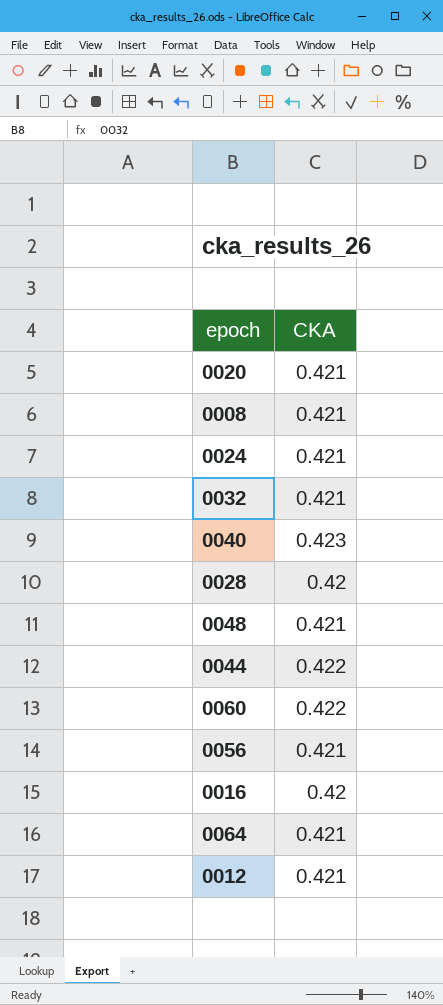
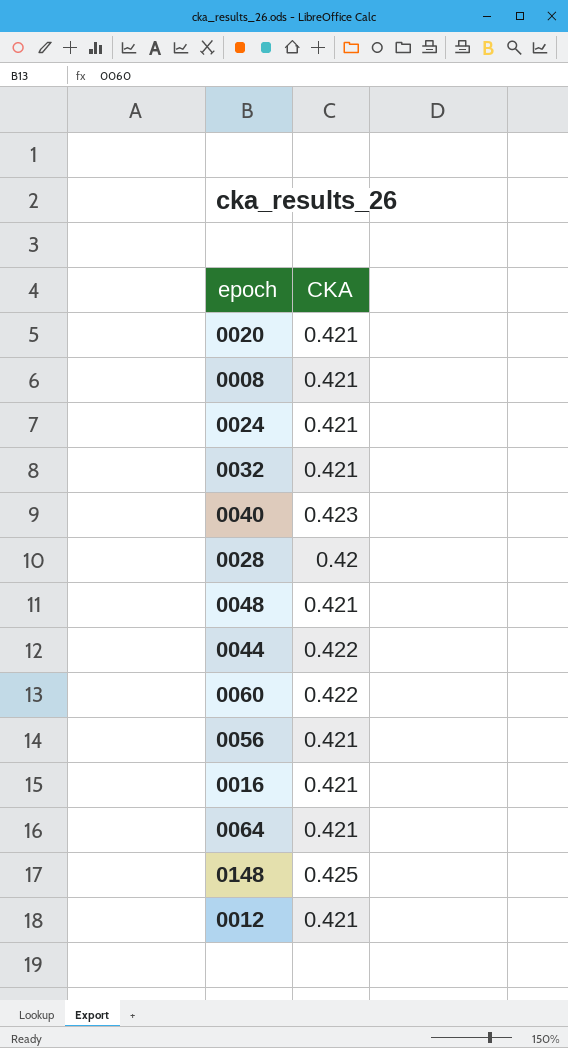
0016 | CKA: 0.42 -> 0.421
row 0148: none -> 0.425

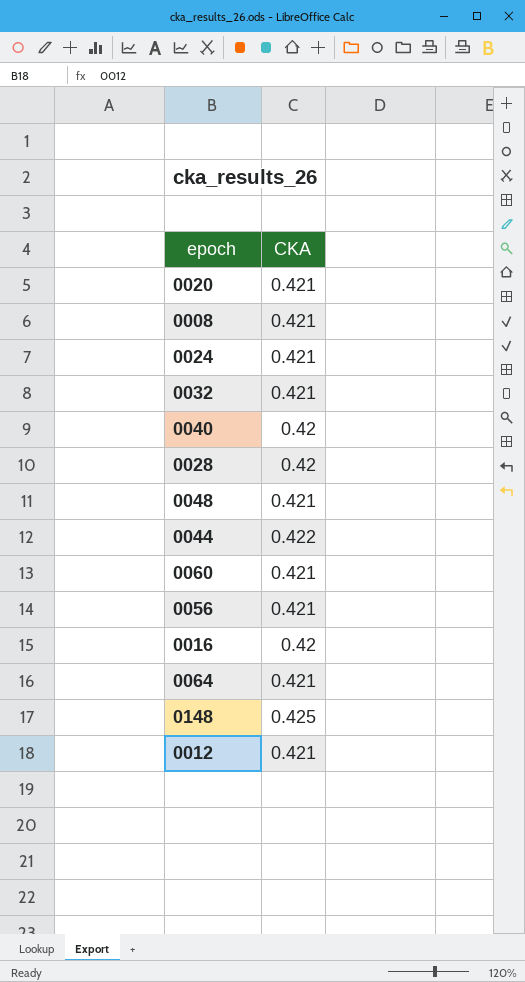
0040 | CKA: 0.423 -> 0.42
0060 | CKA: 0.422 -> 0.421
0016 | CKA: 0.421 -> 0.42

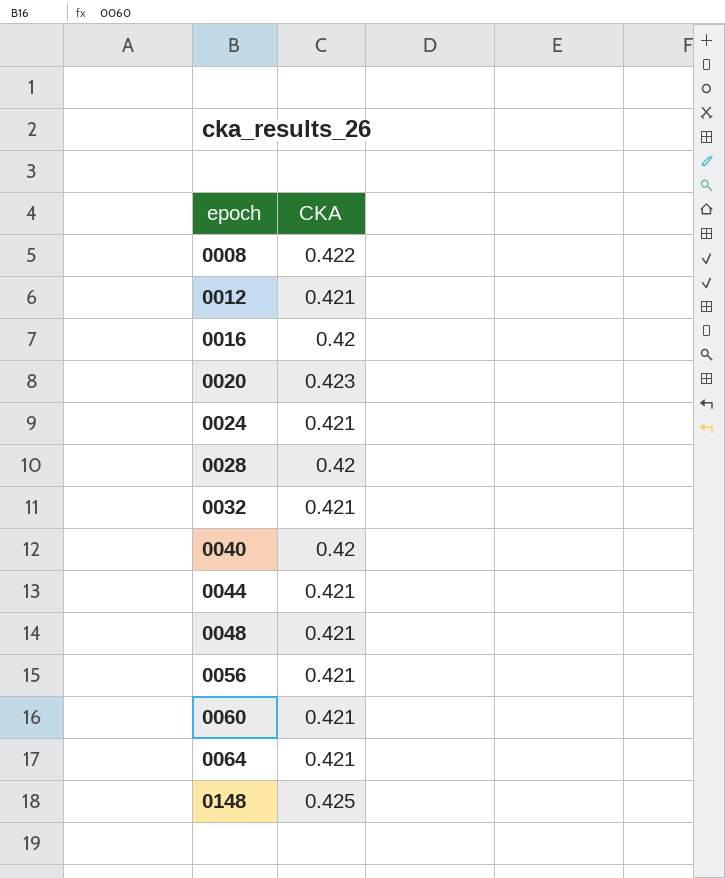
row order: none -> epoch ascending
0008 | CKA: 0.421 -> 0.422
0020 | CKA: 0.421 -> 0.423
0044 | CKA: 0.422 -> 0.421

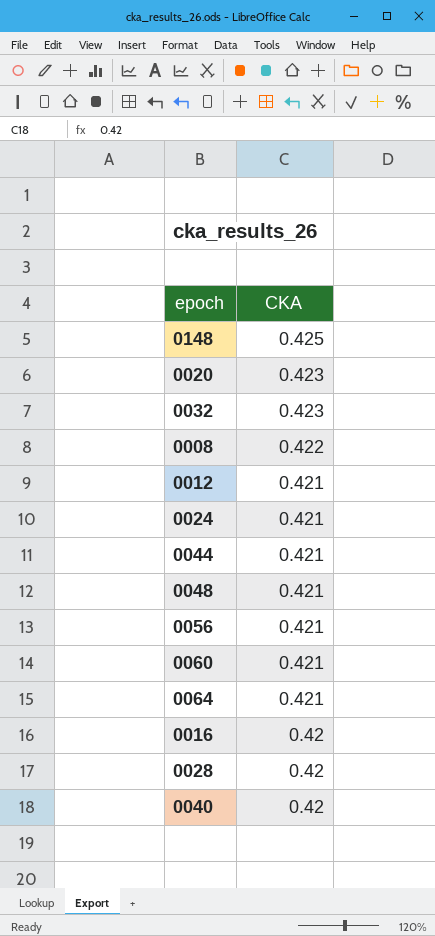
row order: epoch ascending -> CKA descending
0032 | CKA: 0.421 -> 0.423

